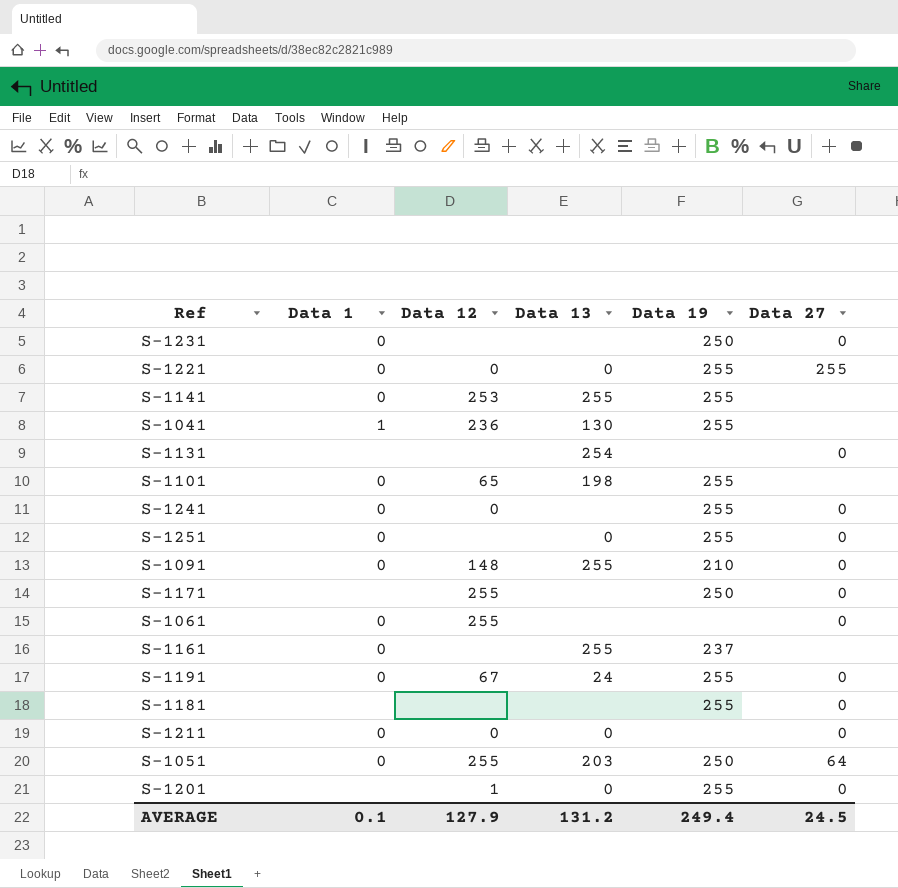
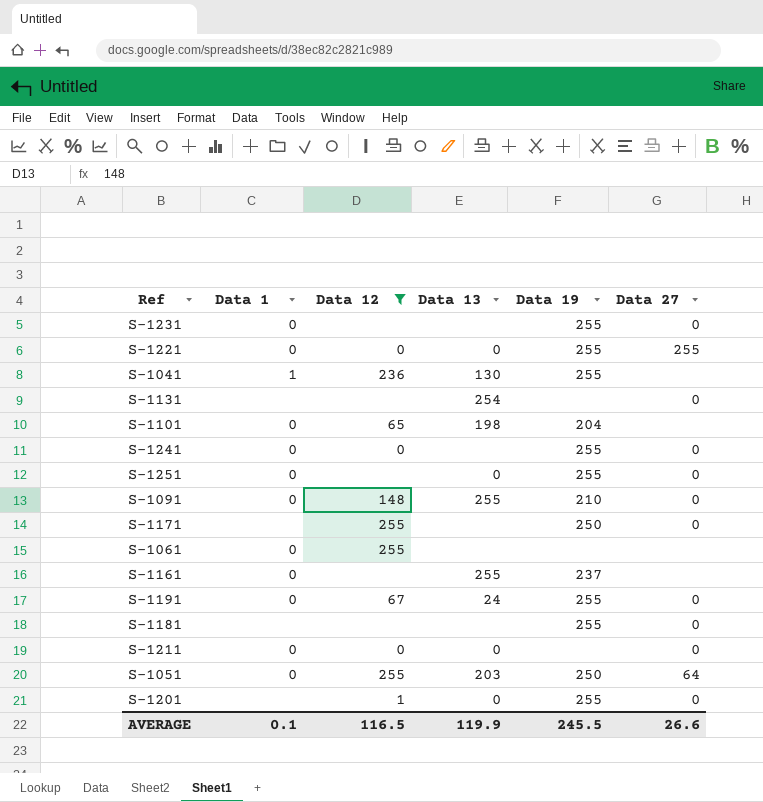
filter: none -> Data 12 != 253
S-1231 | Data 19: 250 -> 255
S-1101 | Data 19: 255 -> 204
S-1061 | Data 27: 0 -> none
AVERAGE | Data 12: 127.9 -> 116.5
AVERAGE | Data 13: 131.2 -> 119.9
AVERAGE | Data 19: 249.4 -> 245.5
AVERAGE | Data 27: 24.5 -> 26.6

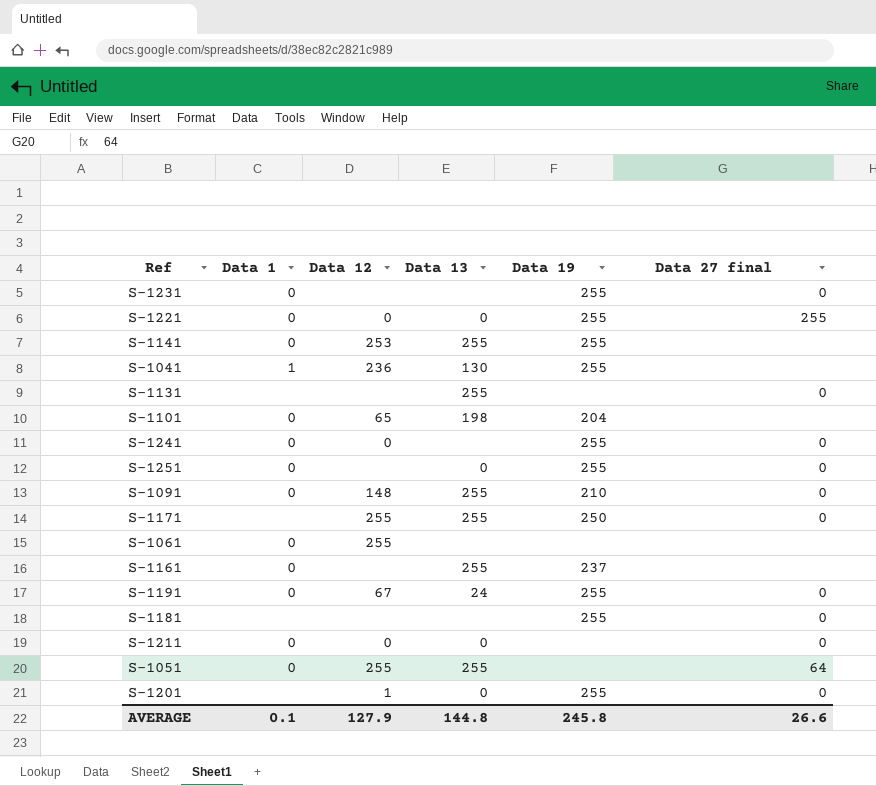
filter: Data 12 != 253 -> none
column name: Data 27 -> Data 27 final
S-1131 | Data 13: 254 -> 255
S-1171 | Data 13: none -> 255
S-1051 | Data 13: 203 -> 255
S-1051 | Data 19: 250 -> none
AVERAGE | Data 12: 116.5 -> 127.9
AVERAGE | Data 13: 119.9 -> 144.8
AVERAGE | Data 19: 245.5 -> 245.8

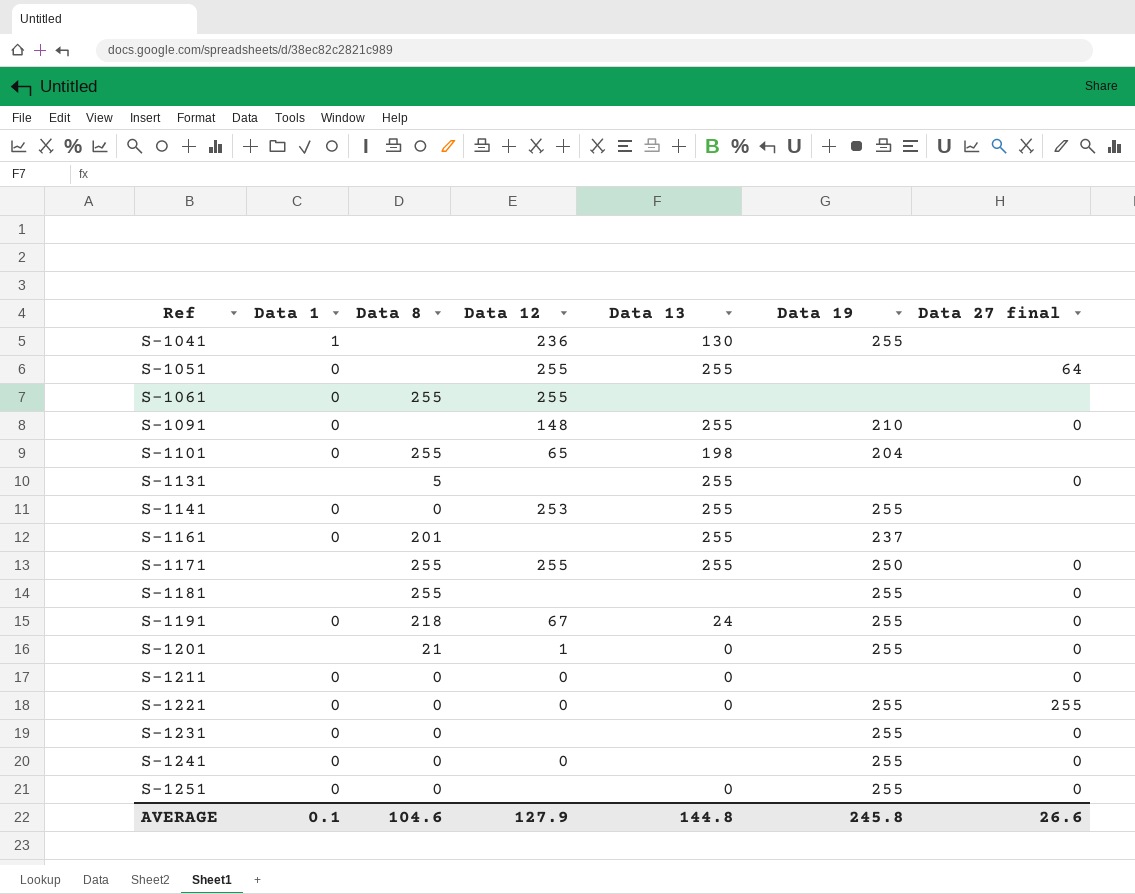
row order: none -> Ref ascending
column Data 8 | position: none -> 3

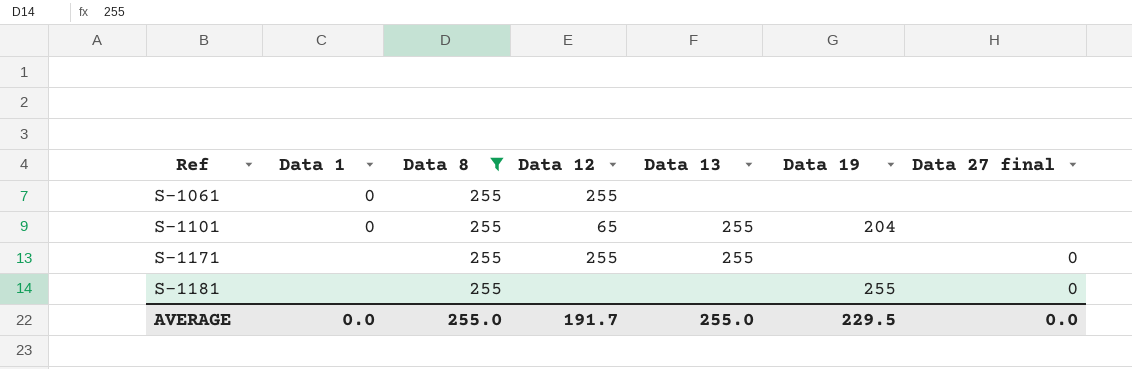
filter: none -> Data 8 = 255
S-1101 | Data 13: 198 -> 255
S-1171 | Data 19: 250 -> none
AVERAGE | Data 1: 0.1 -> 0.0
AVERAGE | Data 8: 104.6 -> 255.0
AVERAGE | Data 12: 127.9 -> 191.7
AVERAGE | Data 13: 144.8 -> 255.0
AVERAGE | Data 19: 245.8 -> 229.5
AVERAGE | Data 27 final: 26.6 -> 0.0

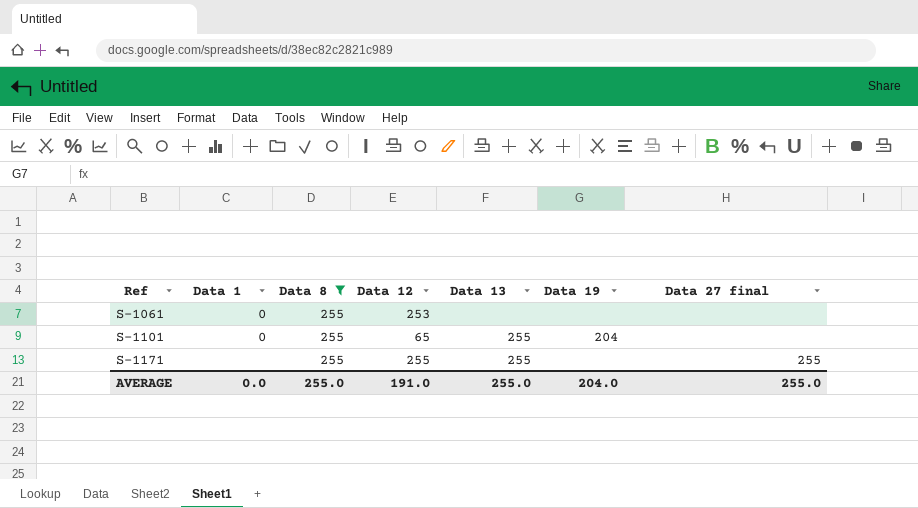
row S-1181: none | 255 | none | none | 255 | 0 -> none
S-1061 | Data 12: 255 -> 253
S-1171 | Data 27 final: 0 -> 255
AVERAGE | Data 12: 191.7 -> 191.0
AVERAGE | Data 19: 229.5 -> 204.0
AVERAGE | Data 27 final: 0.0 -> 255.0

